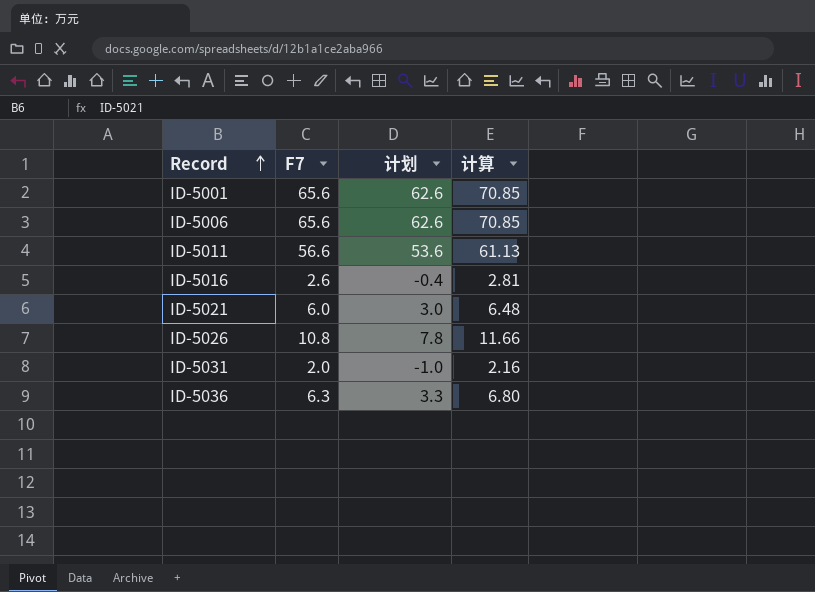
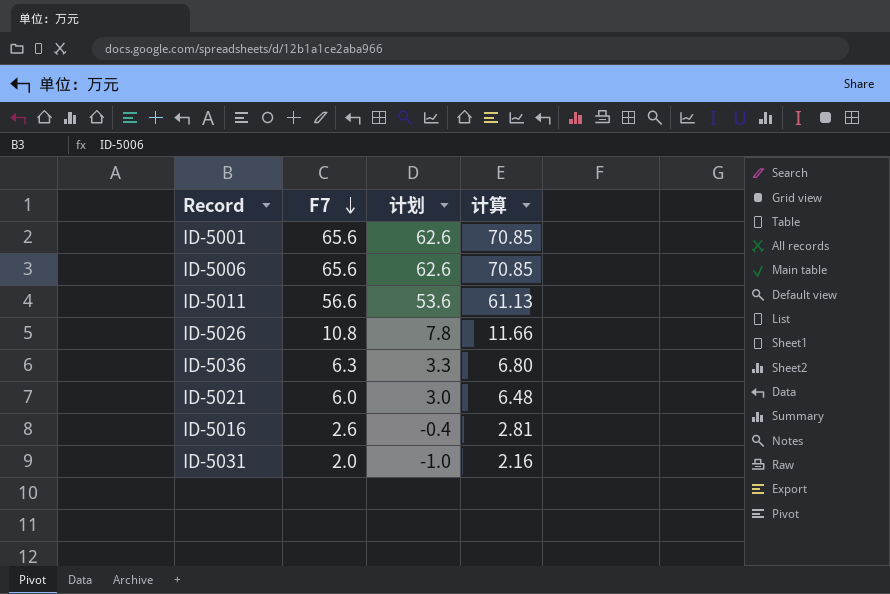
row order: Record ascending -> F7 descending

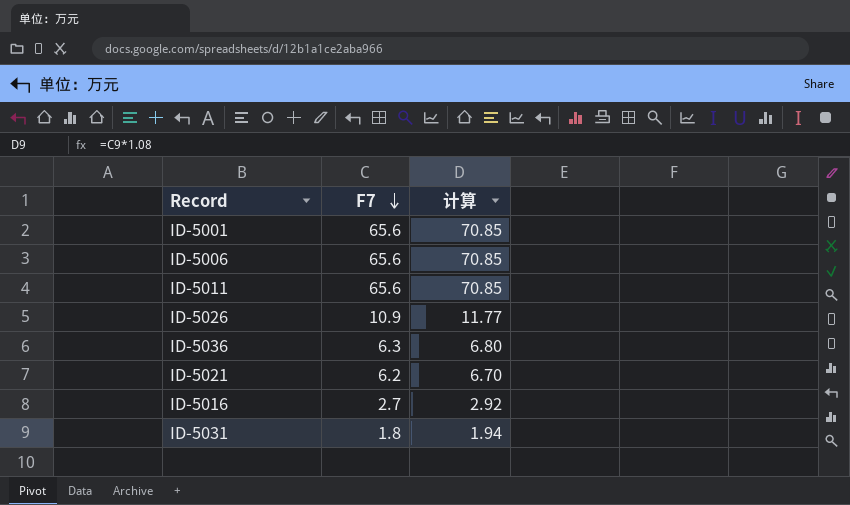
column 计划 | formula: [F7] - 3 -> none
ID-5011 | F7: 56.6 -> 65.6
ID-5011 | 计算: 61.13 -> 70.85
ID-5026 | F7: 10.8 -> 10.9
ID-5026 | 计算: 11.66 -> 11.77
ID-5021 | F7: 6.0 -> 6.2
ID-5021 | 计算: 6.48 -> 6.70
ID-5016 | F7: 2.6 -> 2.7
ID-5016 | 计算: 2.81 -> 2.92
ID-5031 | F7: 2.0 -> 1.8
ID-5031 | 计算: 2.16 -> 1.94

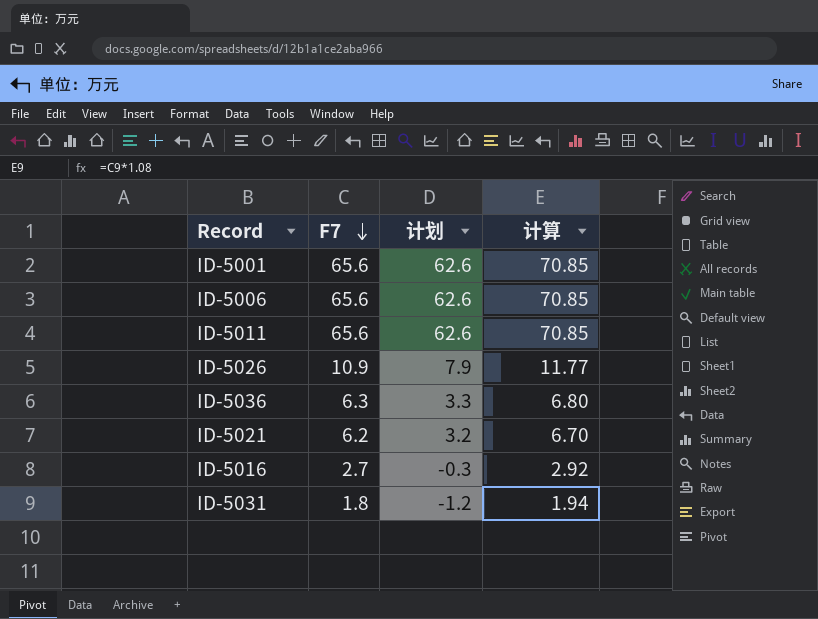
column 计划 | formula: none -> [F7] - 3

